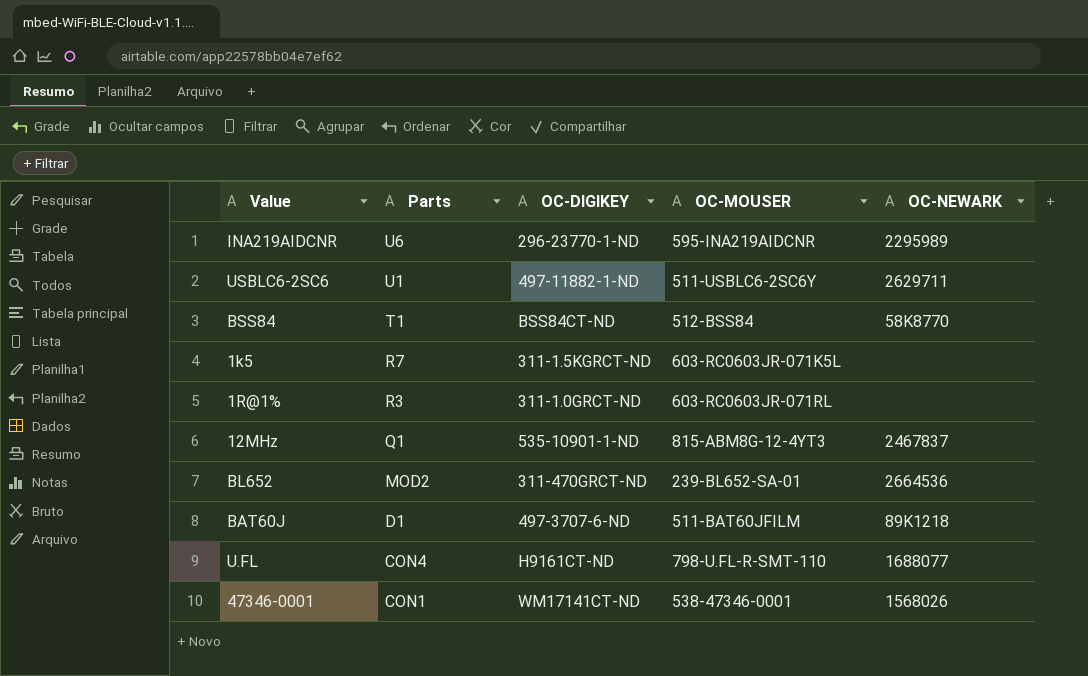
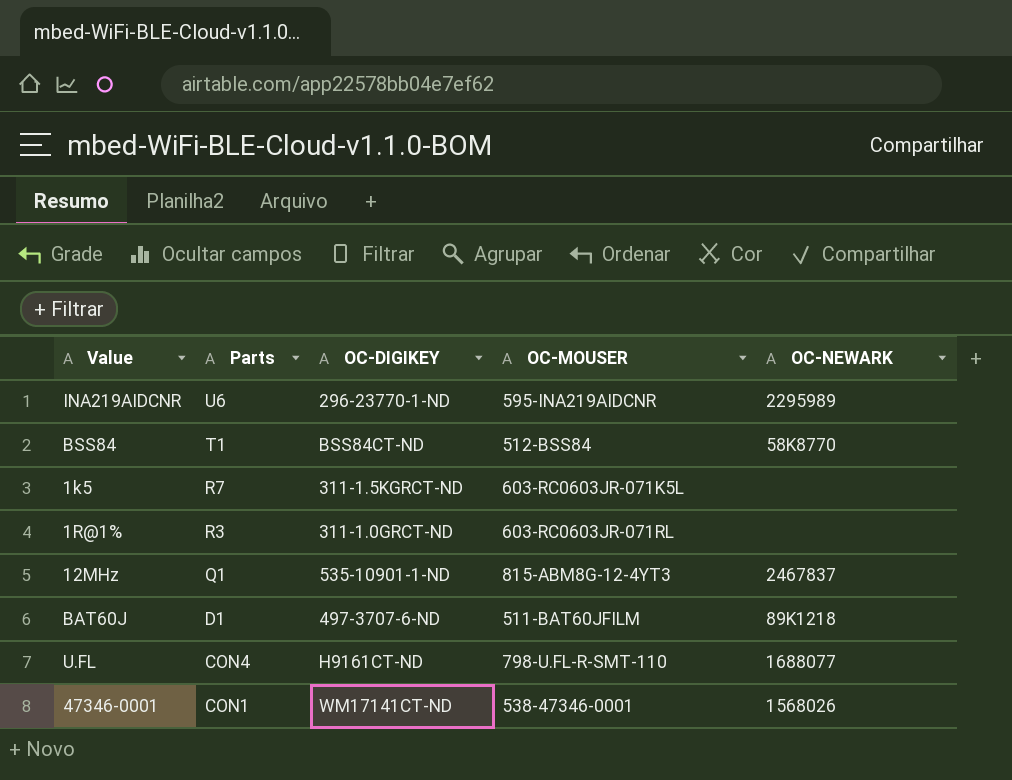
row USBLC6-2SC6: U1 | 497-11882-1-ND | 511-USBLC6-2SC6Y | 2629711 -> none
row BL652: MOD2 | 311-470GRCT-ND | 239-BL652-SA-01 | 2664536 -> none

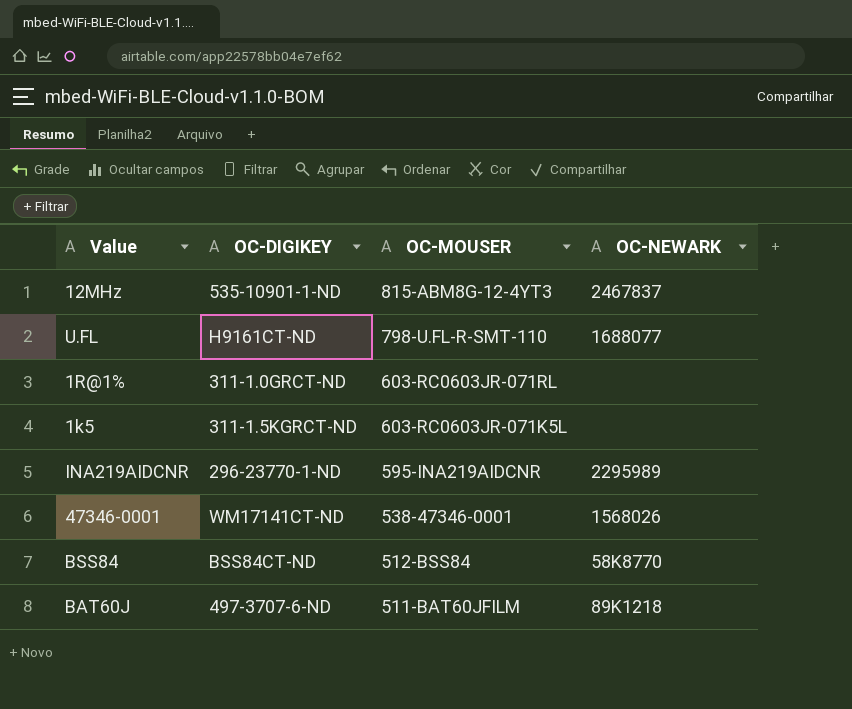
row order: Parts descending -> OC-MOUSER descending
column Parts | position: 2 -> none

